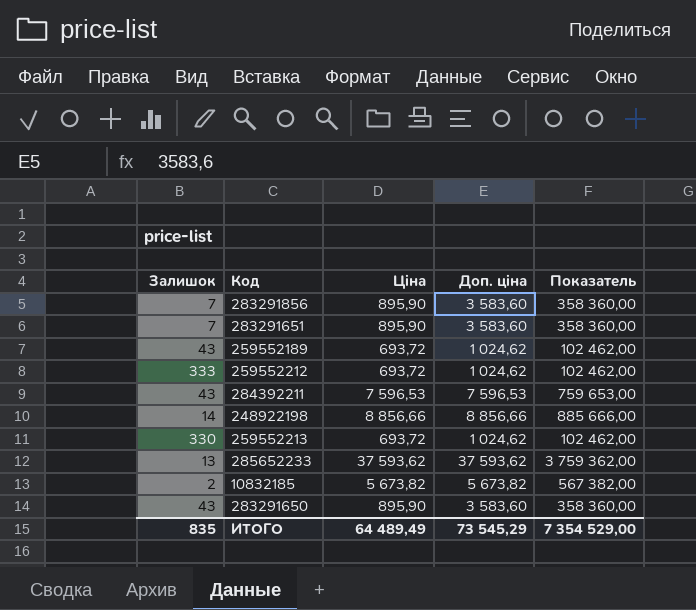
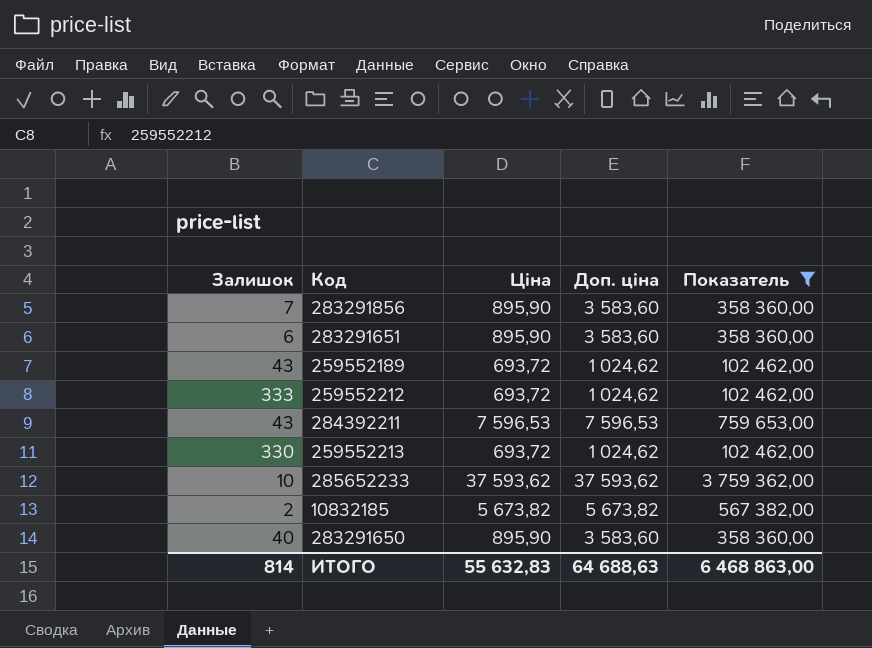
filter: none -> Показатель != 885 666,00
283291651 | Залишок: 7 -> 6
285652233 | Залишок: 13 -> 10
283291650 | Залишок: 43 -> 40
ИТОГО | Залишок: 835 -> 814
ИТОГО | Ціна: 64 489,49 -> 55 632,83
ИТОГО | Доп. ціна: 73 545,29 -> 64 688,63
ИТОГО | Показатель: 7 354 529,00 -> 6 468 863,00

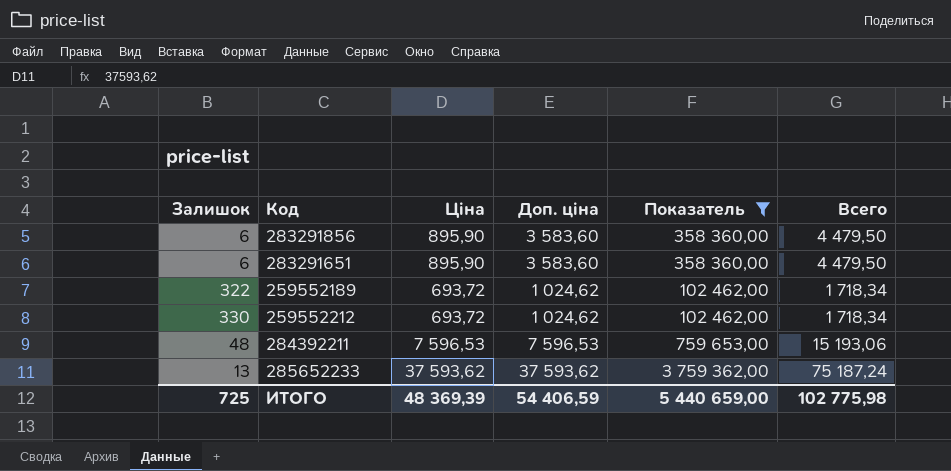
column Всего | formula: none -> [Ціна] + [Доп. ціна]
row 259552213: 330 | 693,72 | 1 024,62 | 102 462,00 -> none
row 10832185: 2 | 5 673,82 | 5 673,82 | 567 382,00 -> none
row 283291650: 40 | 895,90 | 3 583,60 | 358 360,00 -> none
283291856 | Залишок: 7 -> 6
259552189 | Залишок: 43 -> 322
259552212 | Залишок: 333 -> 330
284392211 | Залишок: 43 -> 48
285652233 | Залишок: 10 -> 13
ИТОГО | Залишок: 814 -> 725
ИТОГО | Ціна: 55 632,83 -> 48 369,39
ИТОГО | Доп. ціна: 64 688,63 -> 54 406,59
ИТОГО | Показатель: 6 468 863,00 -> 5 440 659,00

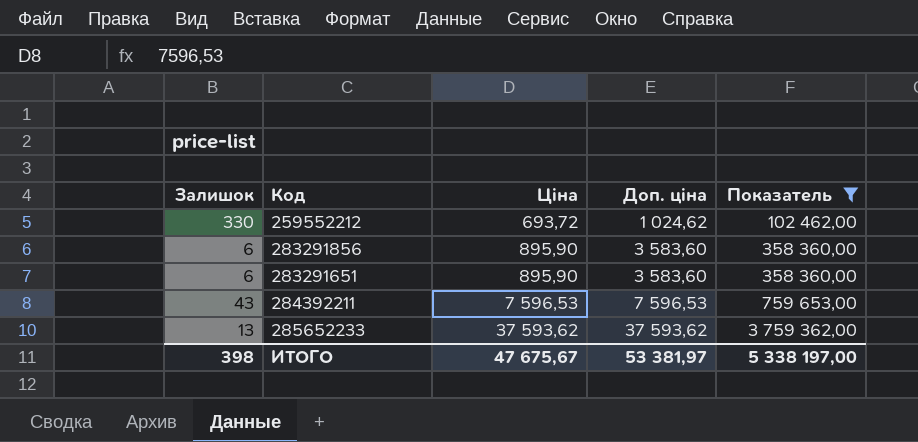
row order: none -> Ціна ascending
column Всего | formula: [Ціна] + [Доп. ціна] -> none
row 259552189: 322 | 693,72 | 1 024,62 | 102 462,00 | 1 718,34 -> none
284392211 | Залишок: 48 -> 43
ИТОГО | Залишок: 725 -> 398
ИТОГО | Ціна: 48 369,39 -> 47 675,67
ИТОГО | Доп. ціна: 54 406,59 -> 53 381,97
ИТОГО | Показатель: 5 440 659,00 -> 5 338 197,00

